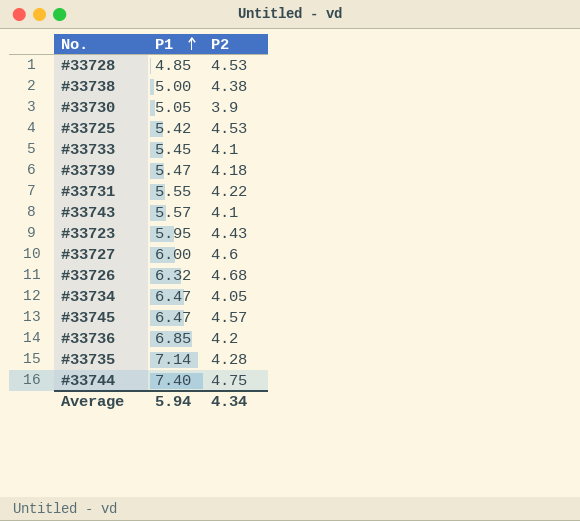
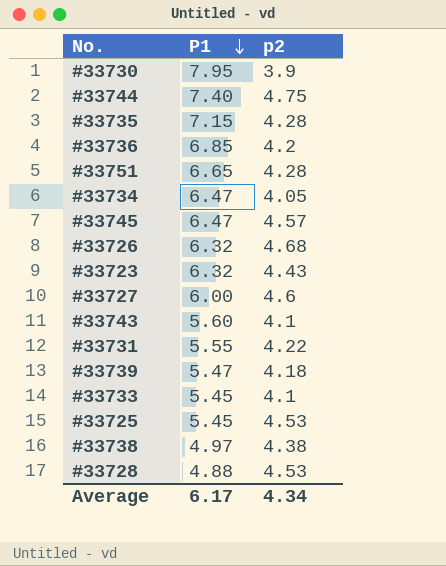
row order: P1 ascending -> P1 descending
column name: P2 -> p2
#33730 | P1: 5.05 -> 7.95
#33735 | P1: 7.14 -> 7.15
row #33751: none -> 6.65 | 4.28
#33723 | P1: 5.95 -> 6.32
#33743 | P1: 5.57 -> 5.60
#33725 | P1: 5.42 -> 5.45
#33738 | P1: 5.00 -> 4.97
#33728 | P1: 4.85 -> 4.88
Average | P1: 5.94 -> 6.17

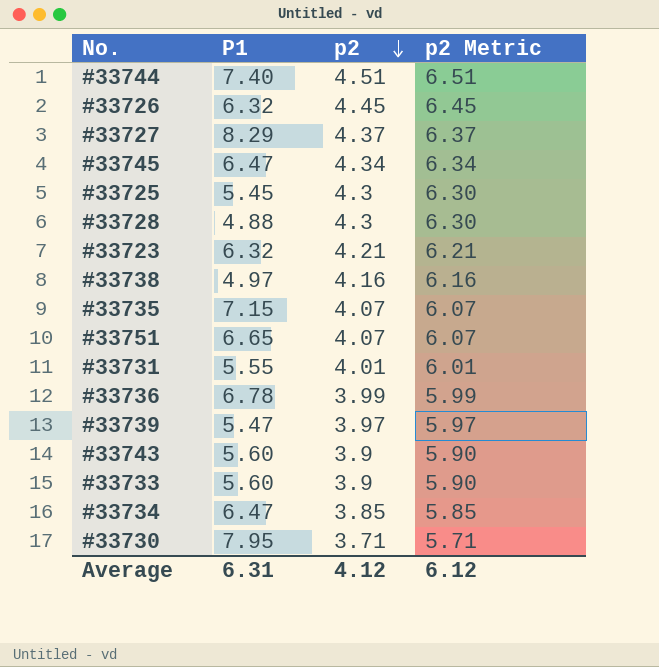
row order: P1 descending -> p2 descending
column p2 Metric | formula: none -> [p2] + 2
#33744 | p2: 4.75 -> 4.51
#33726 | p2: 4.68 -> 4.45
#33727 | P1: 6.00 -> 8.29
#33727 | p2: 4.6 -> 4.37
#33745 | p2: 4.57 -> 4.34
#33725 | p2: 4.53 -> 4.3
#33728 | p2: 4.53 -> 4.3
#33723 | p2: 4.43 -> 4.21
#33738 | p2: 4.38 -> 4.16
#33735 | p2: 4.28 -> 4.07
#33751 | p2: 4.28 -> 4.07
#33731 | p2: 4.22 -> 4.01
#33736 | P1: 6.85 -> 6.78
#33736 | p2: 4.2 -> 3.99
#33739 | p2: 4.18 -> 3.97
#33743 | p2: 4.1 -> 3.9
#33733 | P1: 5.45 -> 5.60
#33733 | p2: 4.1 -> 3.9
#33734 | p2: 4.05 -> 3.85
#33730 | p2: 3.9 -> 3.71
Average | P1: 6.17 -> 6.31
Average | p2: 4.34 -> 4.12

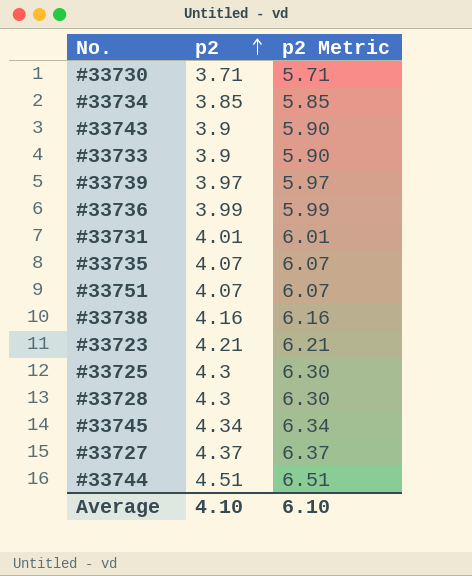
row order: p2 descending -> p2 ascending
column P1 | position: 2 -> none
row #33726: 6.32 | 4.45 | 6.45 -> none
Average | p2: 4.12 -> 4.10
Average | p2 Metric: 6.12 -> 6.10

